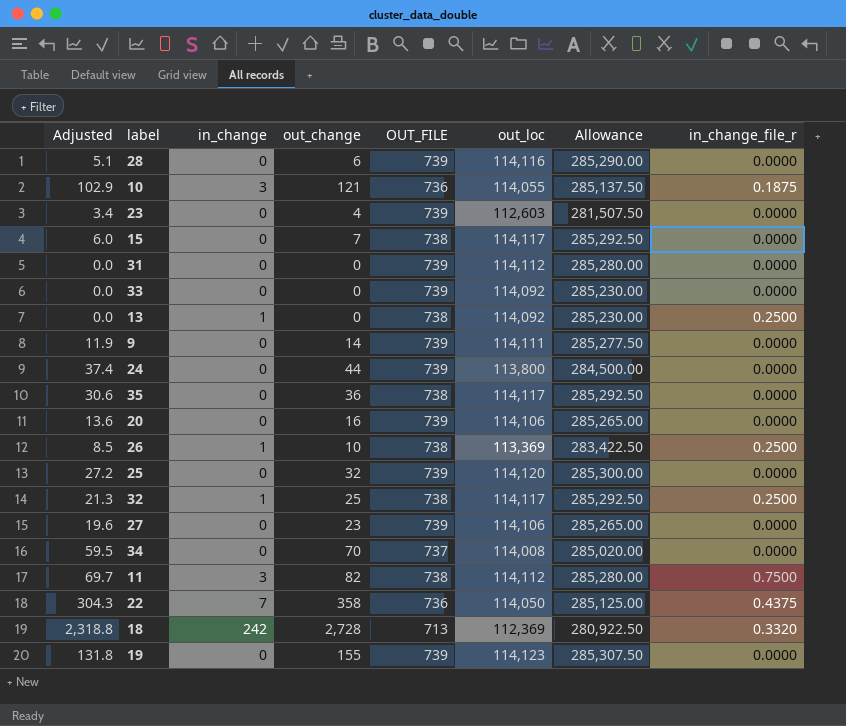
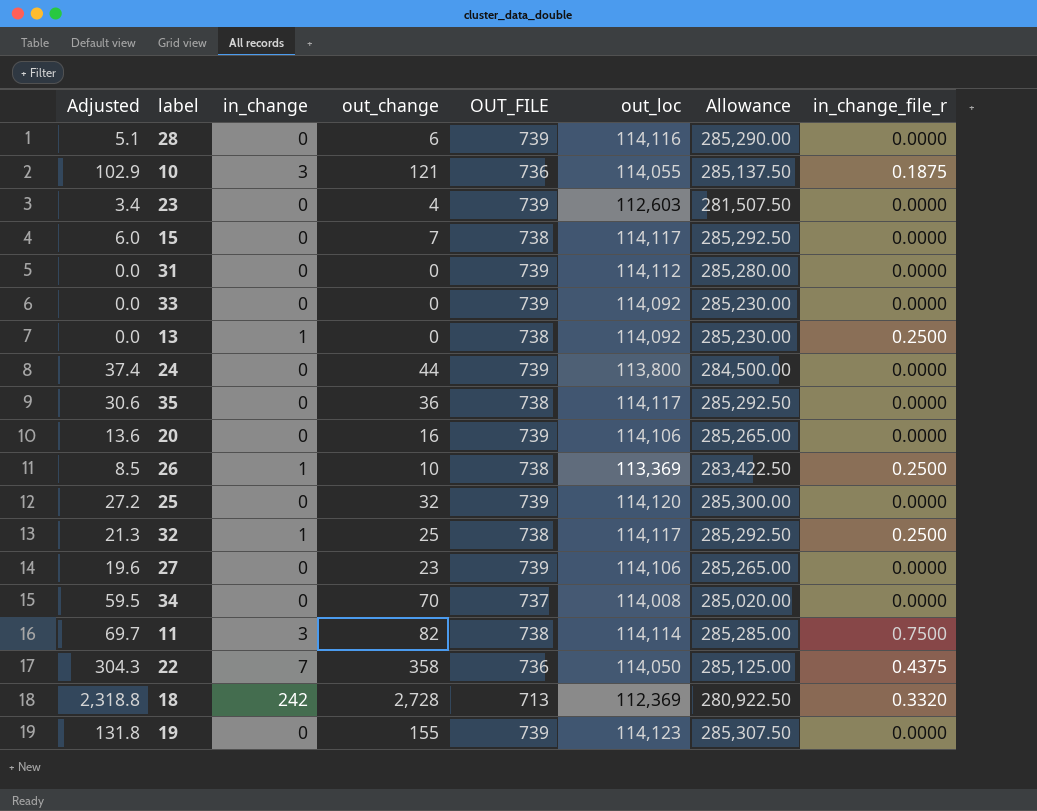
row 9: 11.9 | 0 | 14 | 739 | 114,111 | 285,277.50 | 0.0000 -> none
11 | out_loc: 114,112 -> 114,114
11 | Allowance: 285,280.00 -> 285,285.00

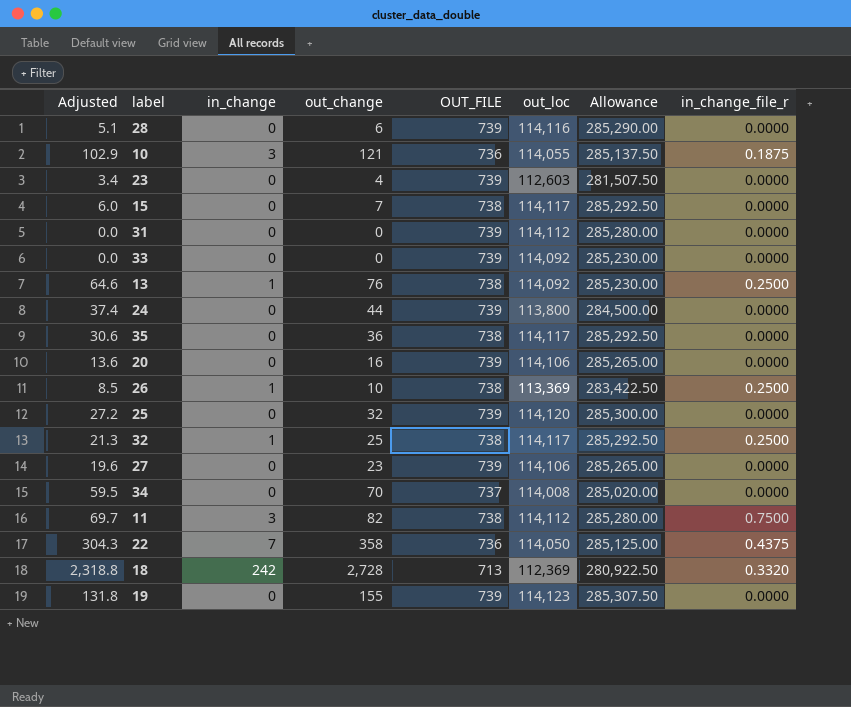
13 | Adjusted: 0.0 -> 64.6
13 | out_change: 0 -> 76
11 | out_loc: 114,114 -> 114,112
11 | Allowance: 285,285.00 -> 285,280.00

